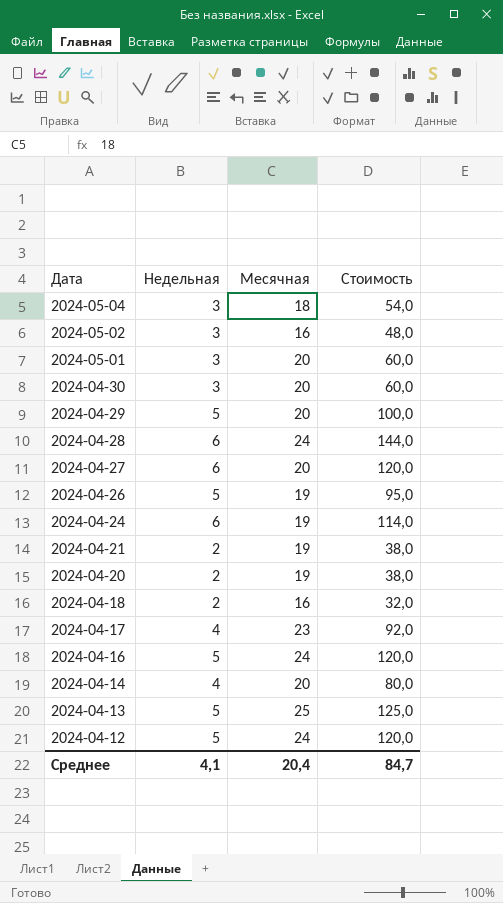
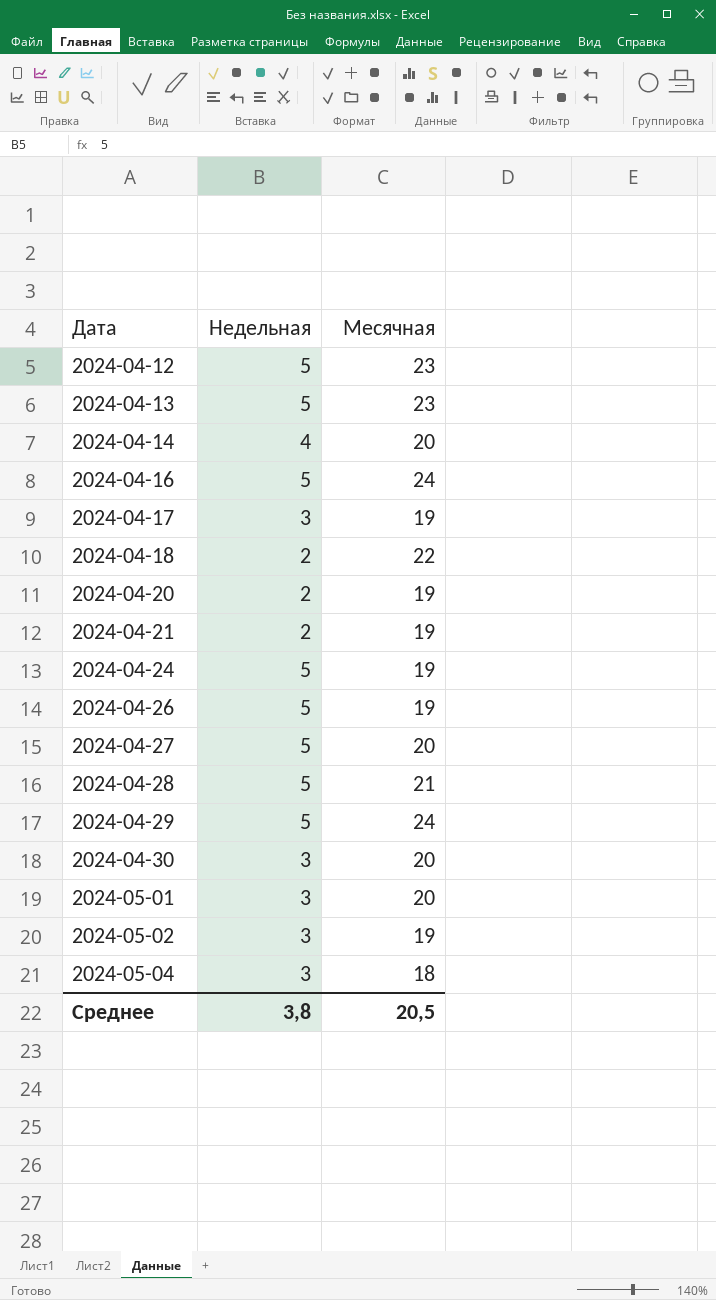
row order: Дата descending -> Дата ascending
column Стоимость | formula: [Недельная] * [Месячная] -> none
2024-04-12 | Месячная: 24 -> 23
2024-04-13 | Месячная: 25 -> 23
2024-04-17 | Недельная: 4 -> 3
2024-04-17 | Месячная: 23 -> 19
2024-04-18 | Месячная: 16 -> 22
2024-04-24 | Недельная: 6 -> 5
2024-04-27 | Недельная: 6 -> 5
2024-04-28 | Недельная: 6 -> 5
2024-04-28 | Месячная: 24 -> 21
2024-04-29 | Месячная: 20 -> 24
2024-05-02 | Месячная: 16 -> 19
Среднее | Недельная: 4,1 -> 3,8
Среднее | Месячная: 20,4 -> 20,5

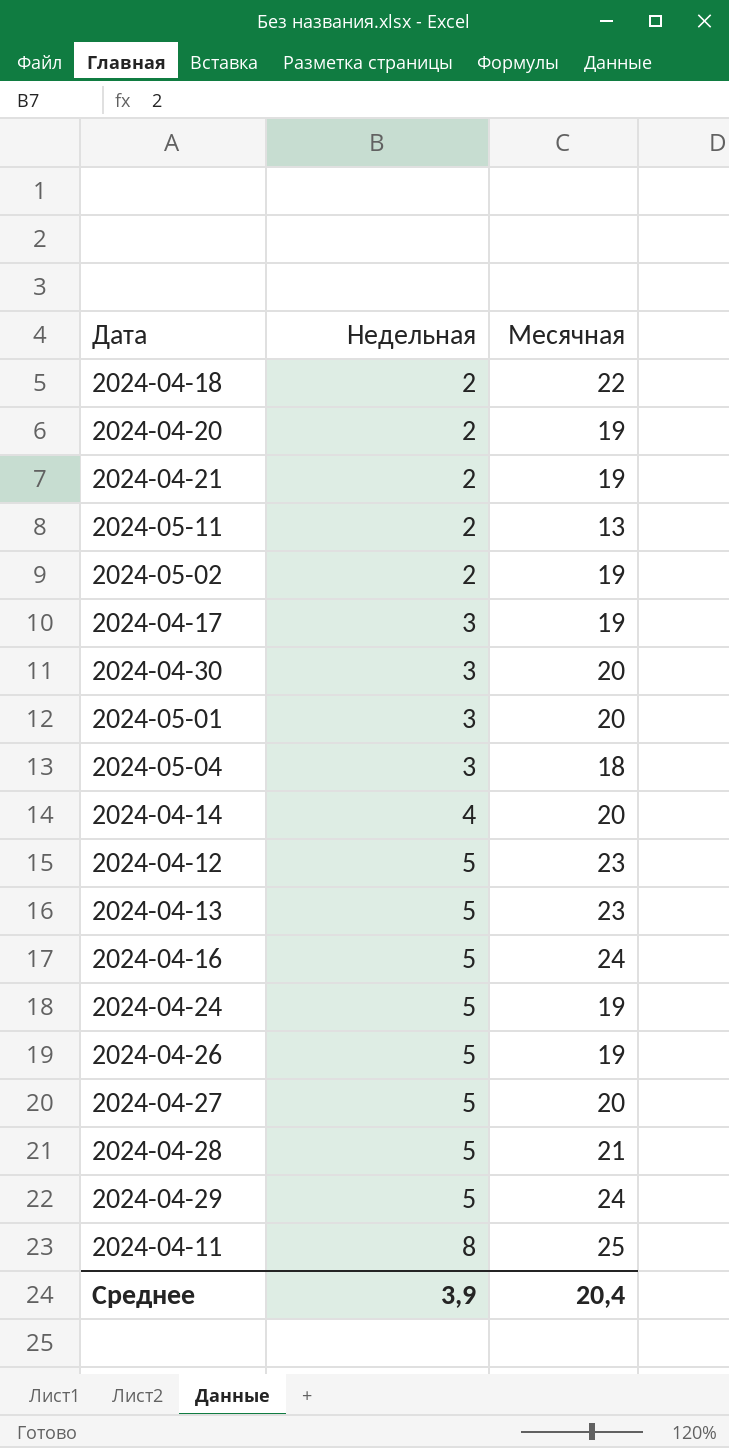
row order: Дата ascending -> Недельная ascending
row 2024-05-11: none -> 2 | 13
2024-05-02 | Недельная: 3 -> 2
row 2024-04-11: none -> 8 | 25
Среднее | Недельная: 3,8 -> 3,9
Среднее | Месячная: 20,5 -> 20,4

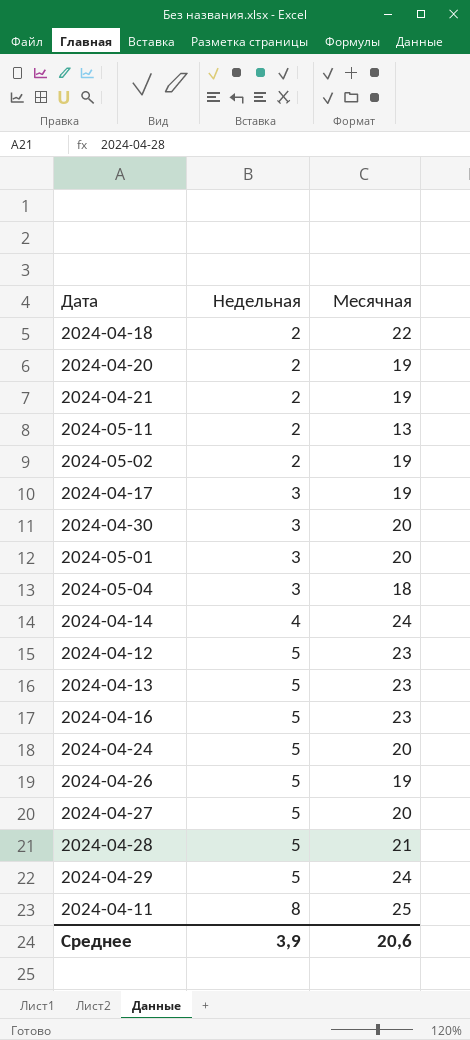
2024-04-14 | Месячная: 20 -> 24
2024-04-16 | Месячная: 24 -> 23
2024-04-24 | Месячная: 19 -> 20
Среднее | Месячная: 20,4 -> 20,6

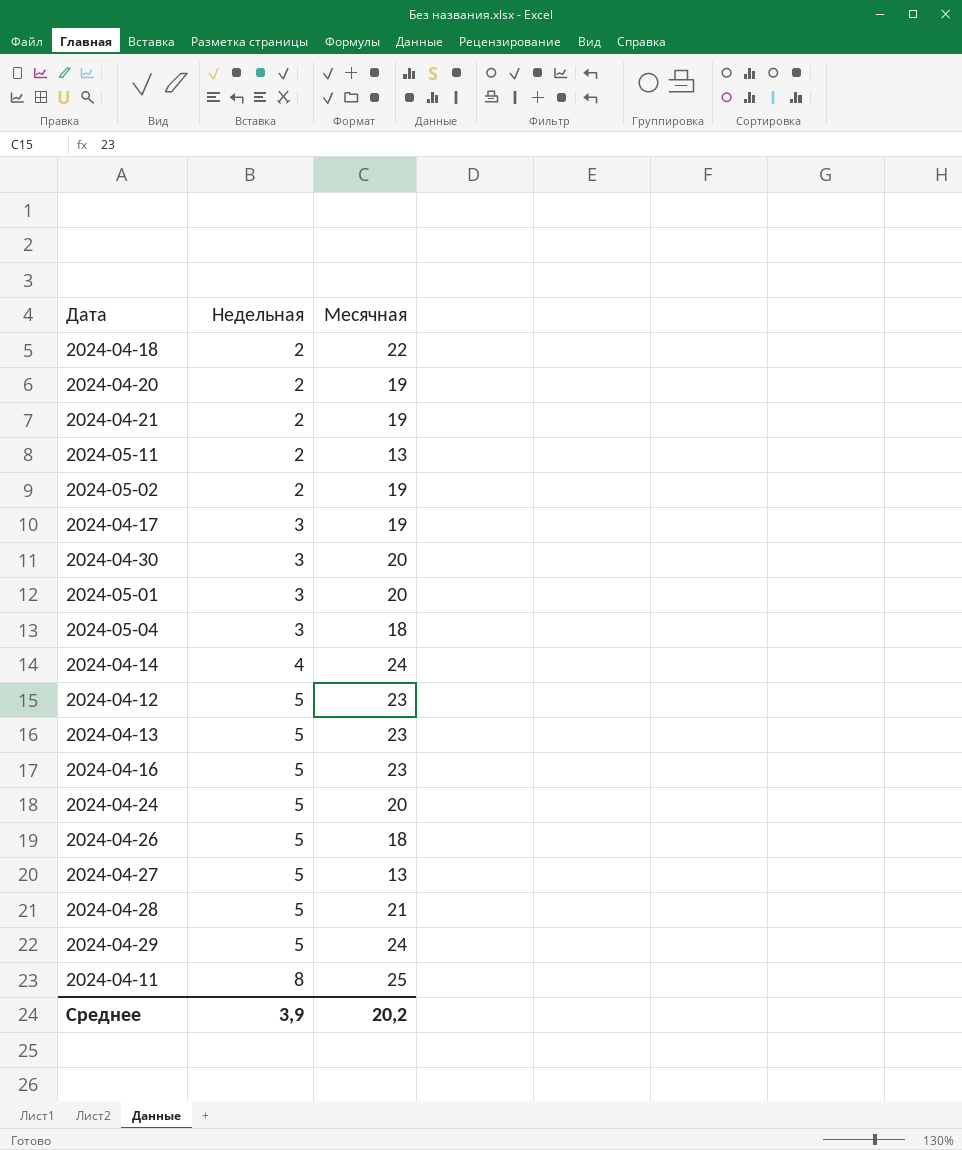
2024-04-26 | Месячная: 19 -> 18
2024-04-27 | Месячная: 20 -> 13
Среднее | Месячная: 20,6 -> 20,2

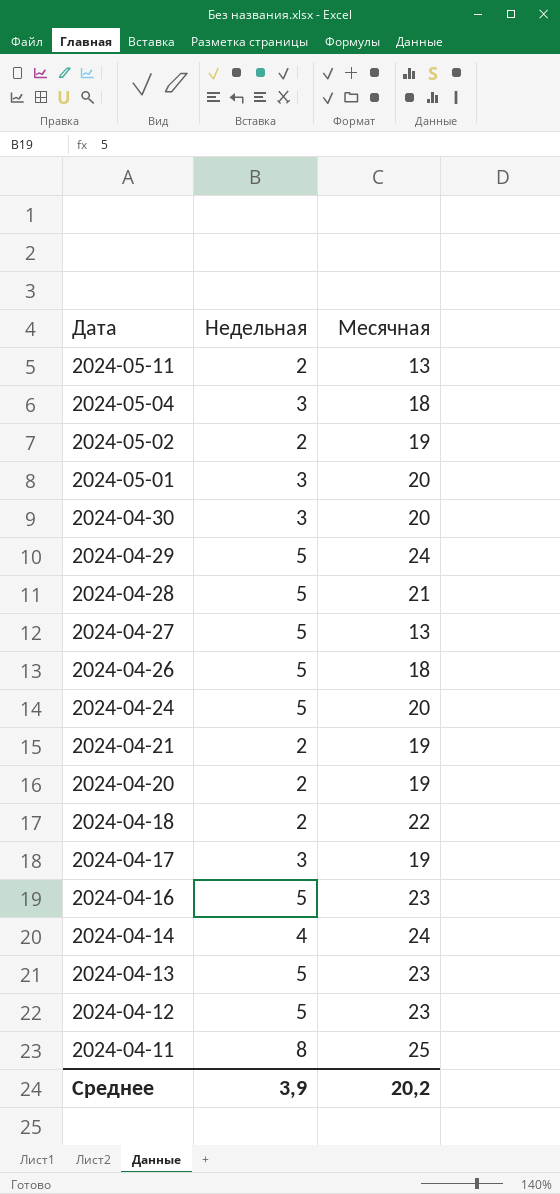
row order: Недельная ascending -> Дата descending

